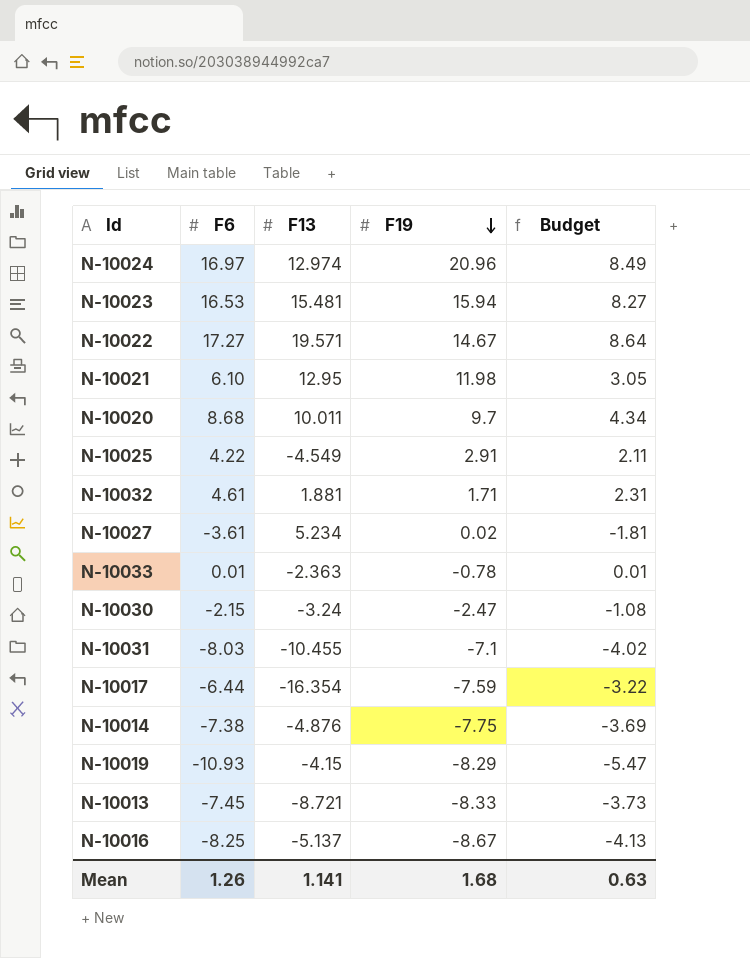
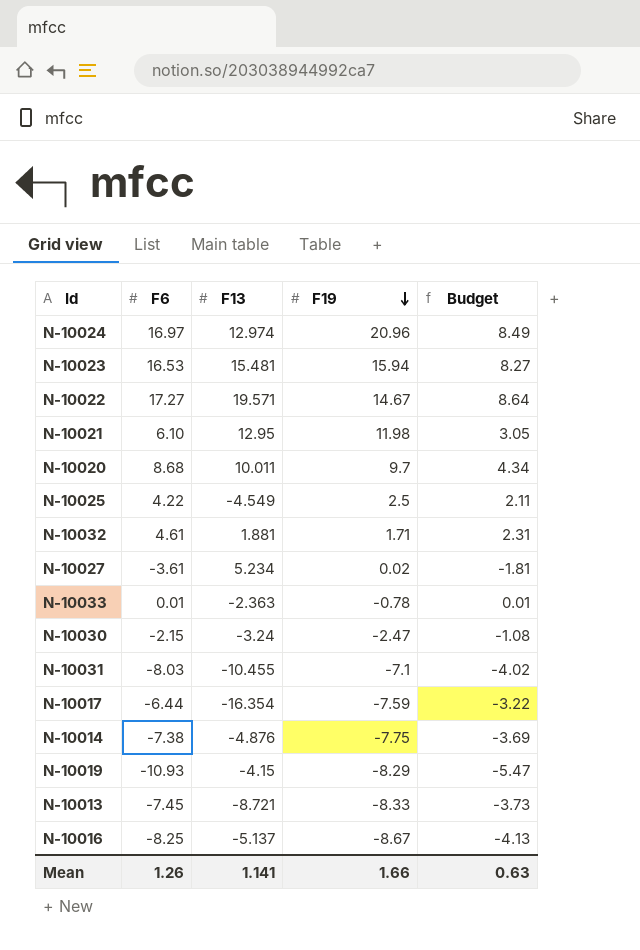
N-10025 | F19: 2.91 -> 2.5
Mean | F19: 1.68 -> 1.66

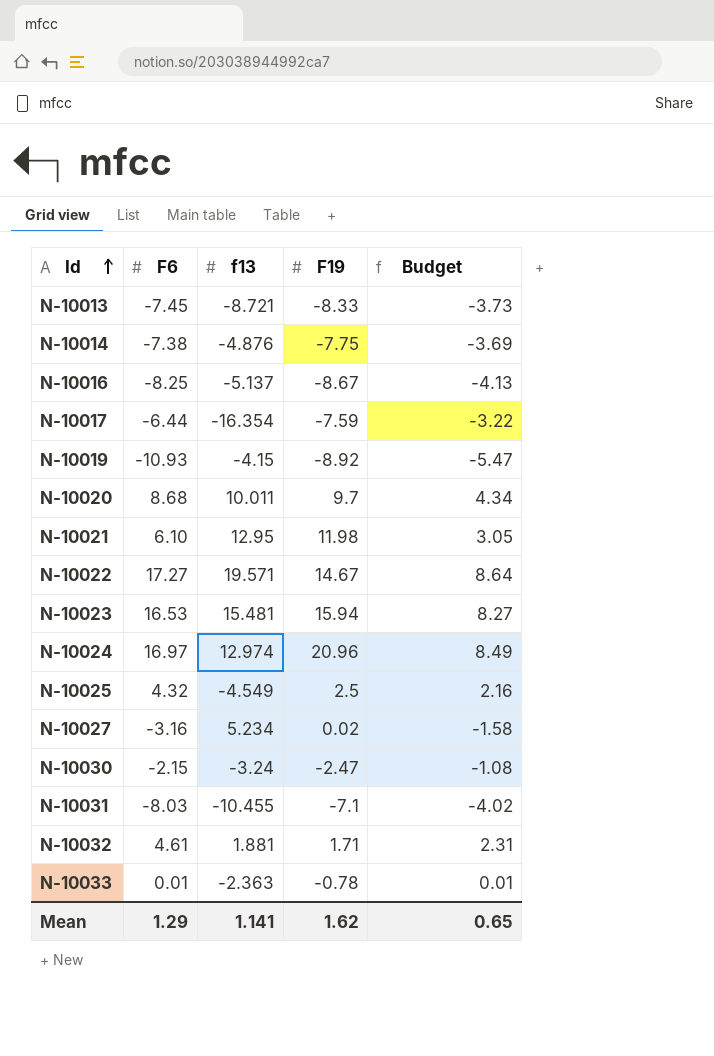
row order: F19 descending -> Id ascending
column name: F13 -> f13
N-10019 | F19: -8.29 -> -8.92
N-10025 | F6: 4.22 -> 4.32
N-10025 | Budget: 2.11 -> 2.16
N-10027 | F6: -3.61 -> -3.16
N-10027 | Budget: -1.81 -> -1.58
Mean | F6: 1.26 -> 1.29
Mean | F19: 1.66 -> 1.62
Mean | Budget: 0.63 -> 0.65

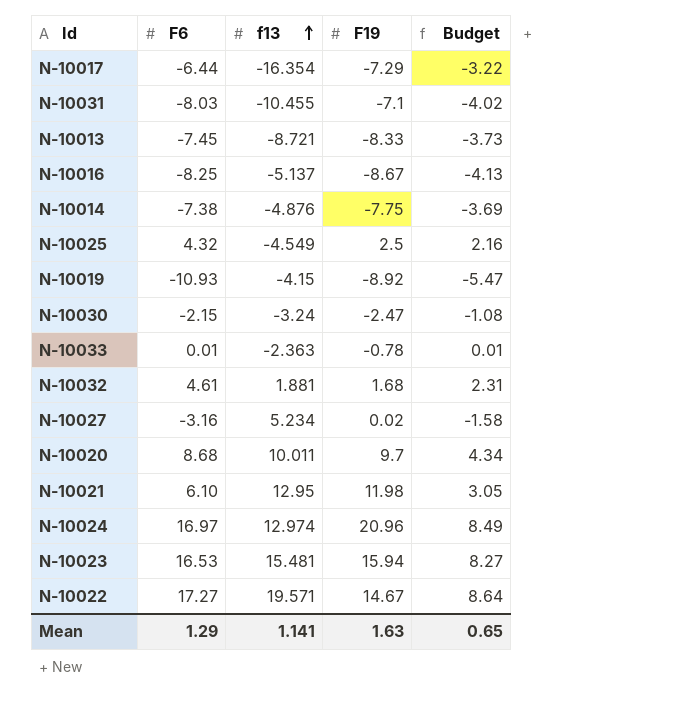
row order: Id ascending -> f13 ascending
N-10017 | F19: -7.59 -> -7.29
N-10032 | F19: 1.71 -> 1.68
Mean | F19: 1.62 -> 1.63

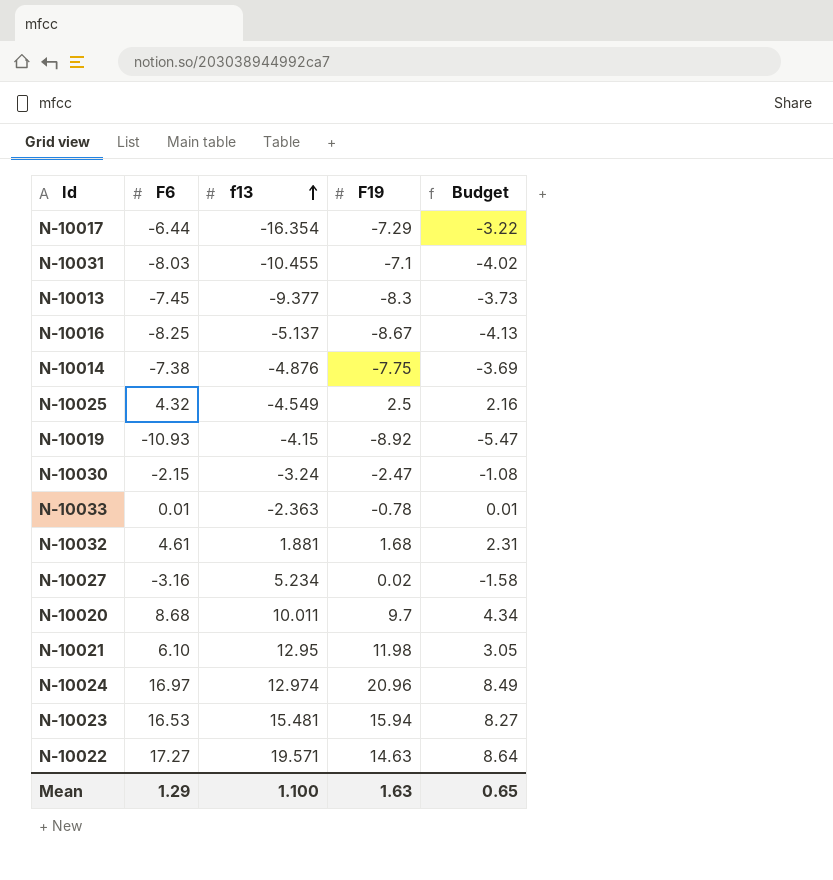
N-10013 | f13: -8.721 -> -9.377
N-10013 | F19: -8.33 -> -8.3
N-10022 | F19: 14.67 -> 14.63
Mean | f13: 1.141 -> 1.100

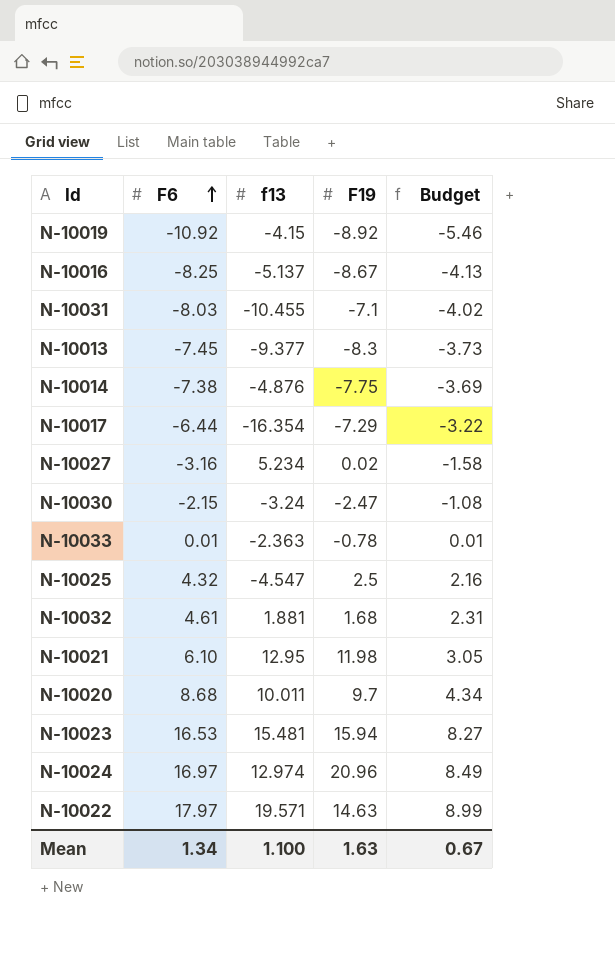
row order: f13 ascending -> F6 ascending
N-10019 | F6: -10.93 -> -10.92
N-10019 | Budget: -5.47 -> -5.46
N-10025 | f13: -4.549 -> -4.547
N-10022 | F6: 17.27 -> 17.97
N-10022 | Budget: 8.64 -> 8.99
Mean | F6: 1.29 -> 1.34
Mean | Budget: 0.65 -> 0.67

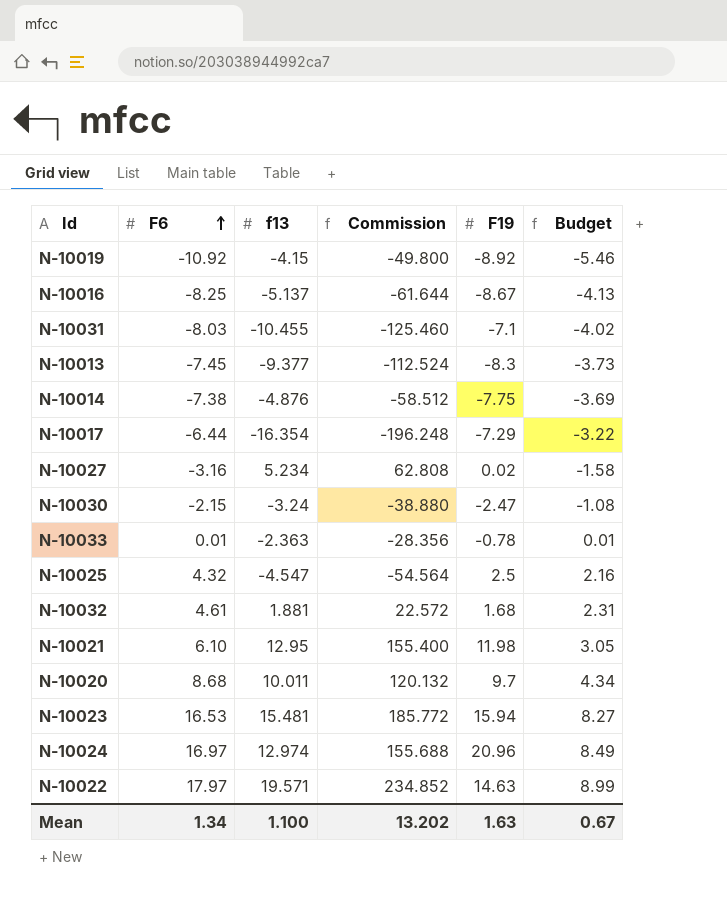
column Commission | formula: none -> [f13] * 12

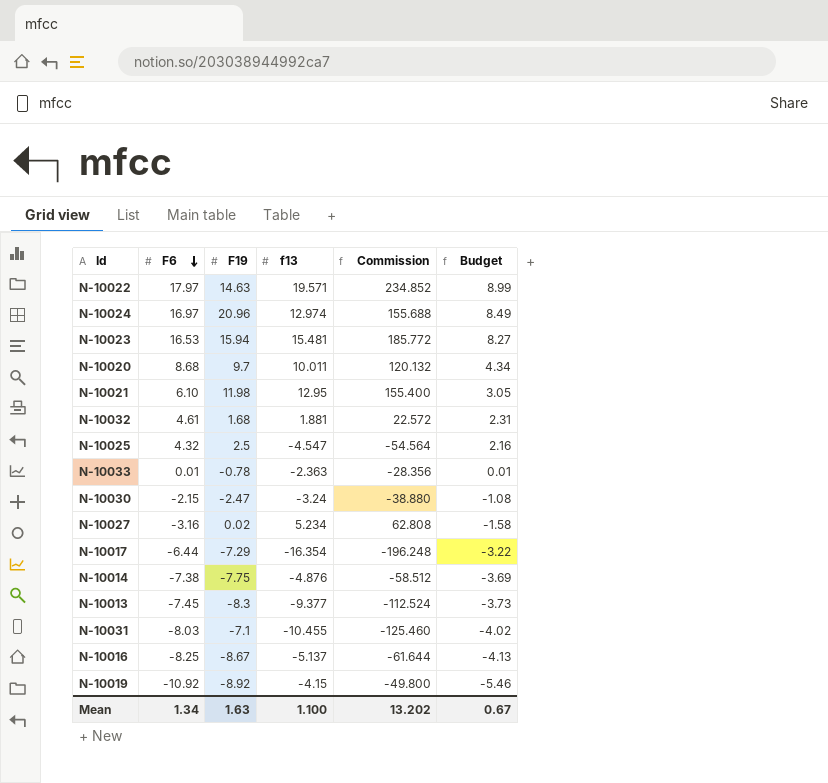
row order: F6 ascending -> F6 descending
column F19 | position: 5 -> 3

